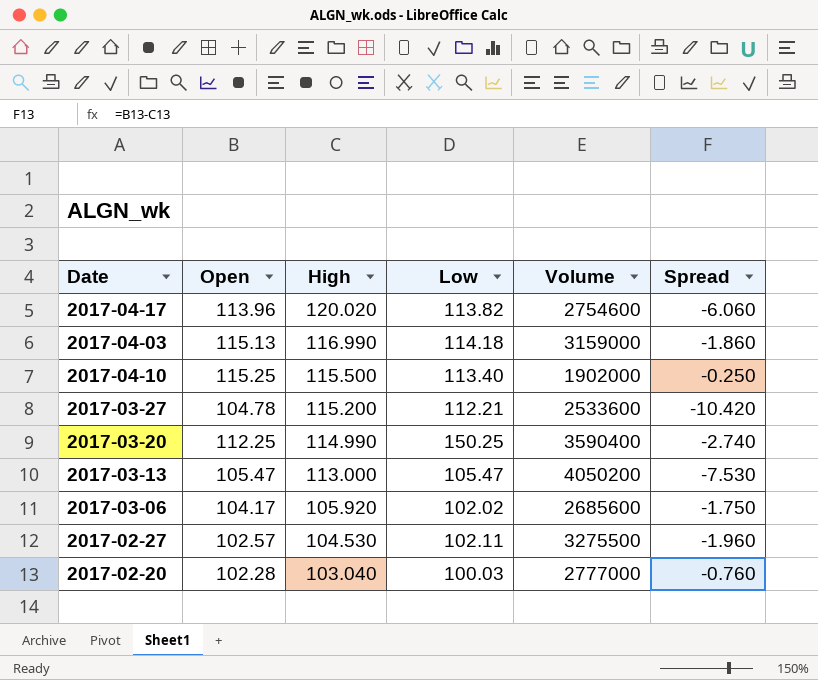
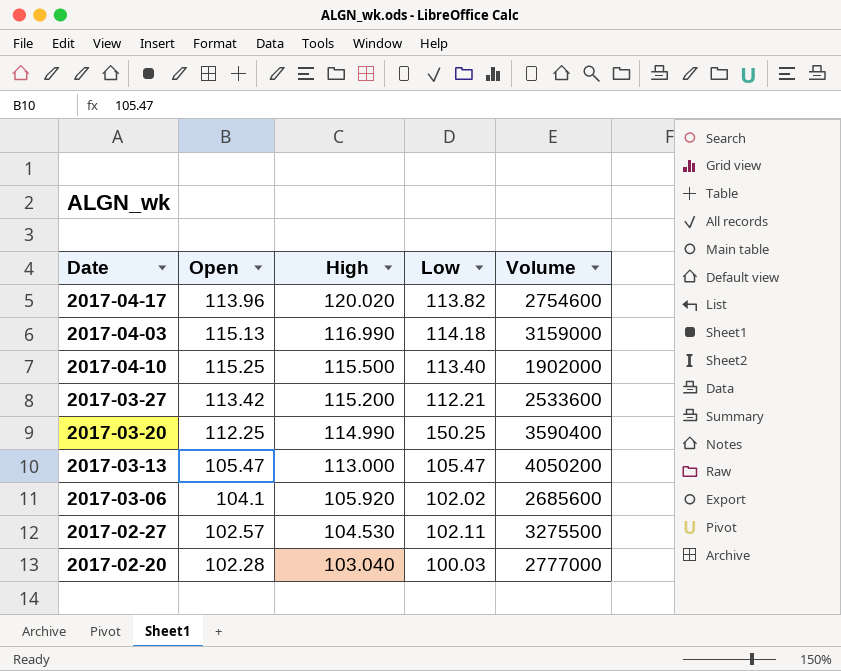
column Spread | formula: [Open] - [High] -> none
2017-03-27 | Open: 104.78 -> 113.42
2017-03-06 | Open: 104.17 -> 104.1

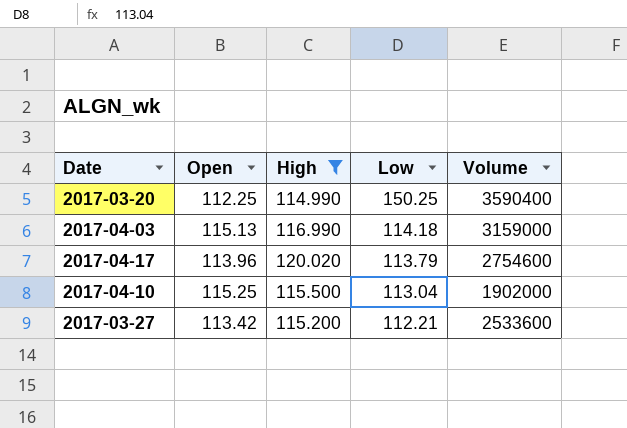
filter: none -> High >= 114.990
row order: High descending -> Low descending
2017-04-17 | Low: 113.82 -> 113.79
2017-04-10 | Low: 113.40 -> 113.04

